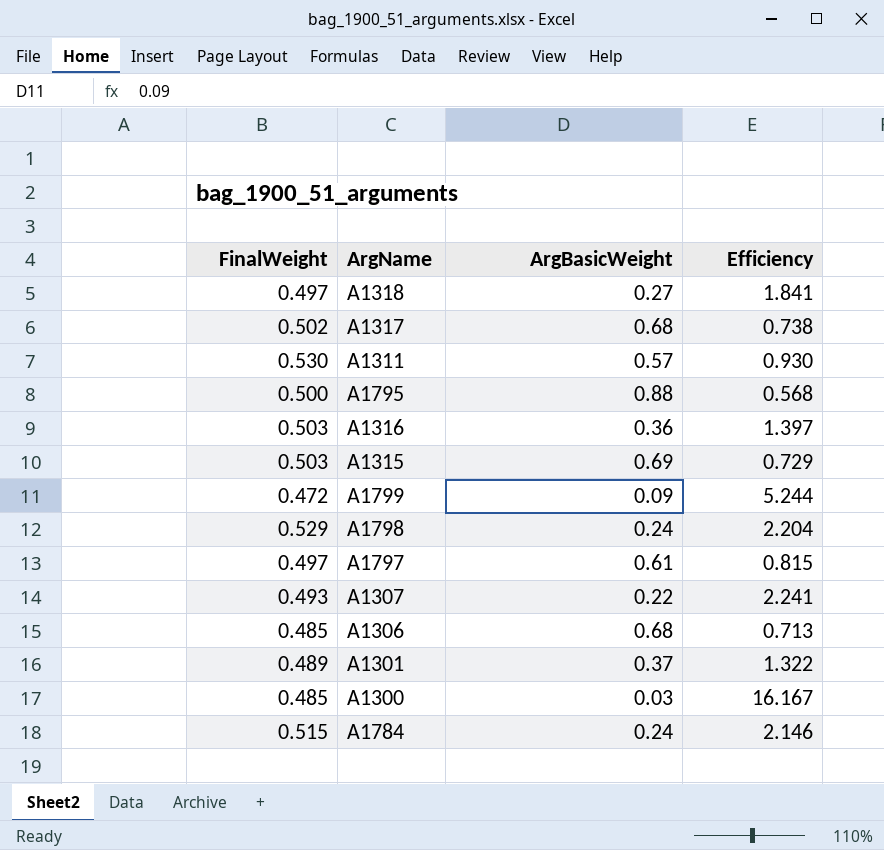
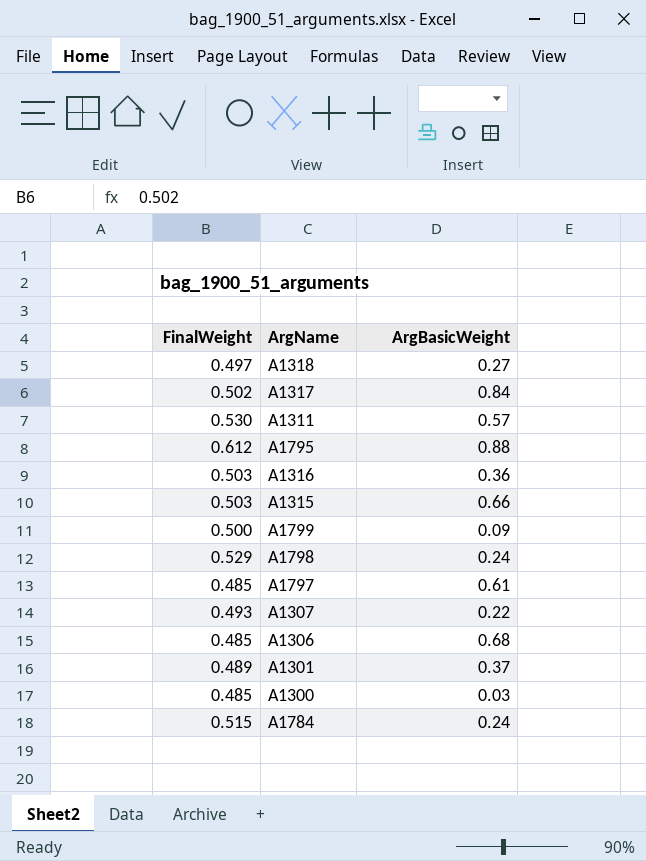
column Efficiency | formula: [FinalWeight] / [ArgBasicWeight] -> none
A1317 | ArgBasicWeight: 0.68 -> 0.84
A1795 | FinalWeight: 0.500 -> 0.612
A1315 | ArgBasicWeight: 0.69 -> 0.66
A1799 | FinalWeight: 0.472 -> 0.500
A1797 | FinalWeight: 0.497 -> 0.485

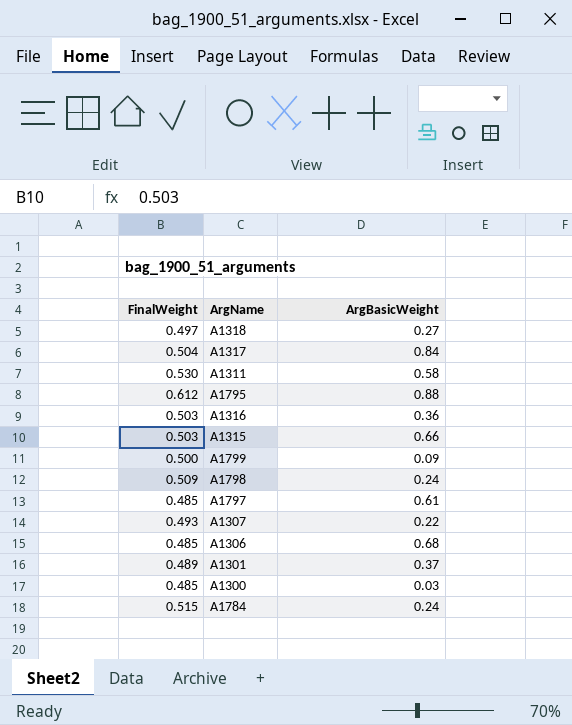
A1317 | FinalWeight: 0.502 -> 0.504
A1311 | ArgBasicWeight: 0.57 -> 0.58
A1798 | FinalWeight: 0.529 -> 0.509

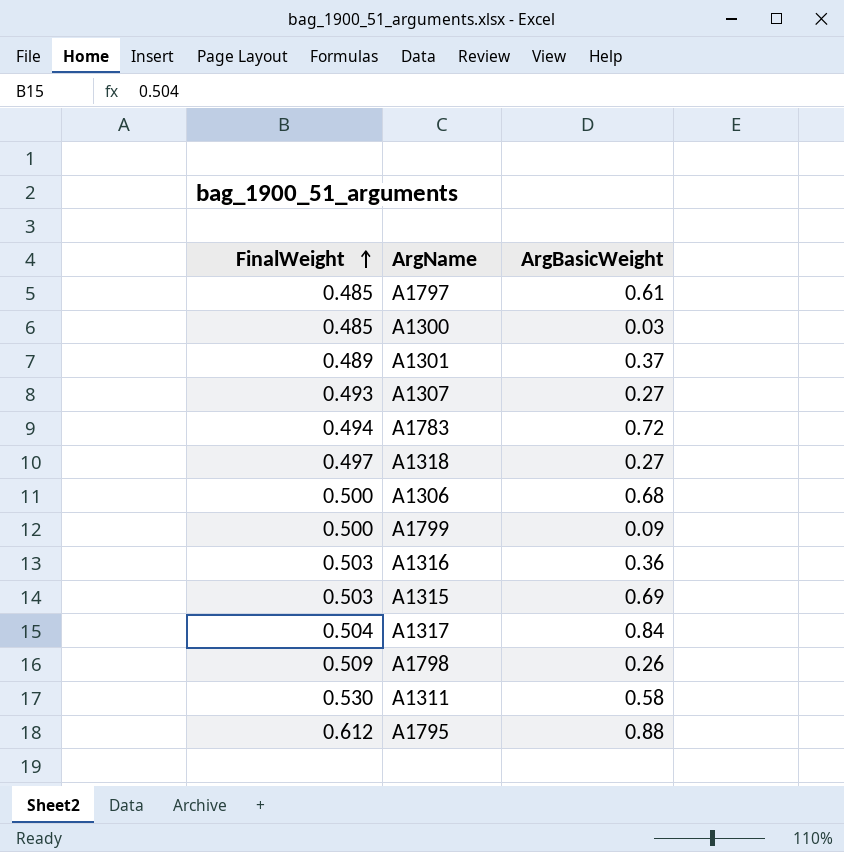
row order: none -> FinalWeight ascending
row A1784: 0.515 | 0.24 -> none
A1307 | ArgBasicWeight: 0.22 -> 0.27
row A1783: none -> 0.494 | 0.72
A1306 | FinalWeight: 0.485 -> 0.500
A1315 | ArgBasicWeight: 0.66 -> 0.69
A1798 | ArgBasicWeight: 0.24 -> 0.26

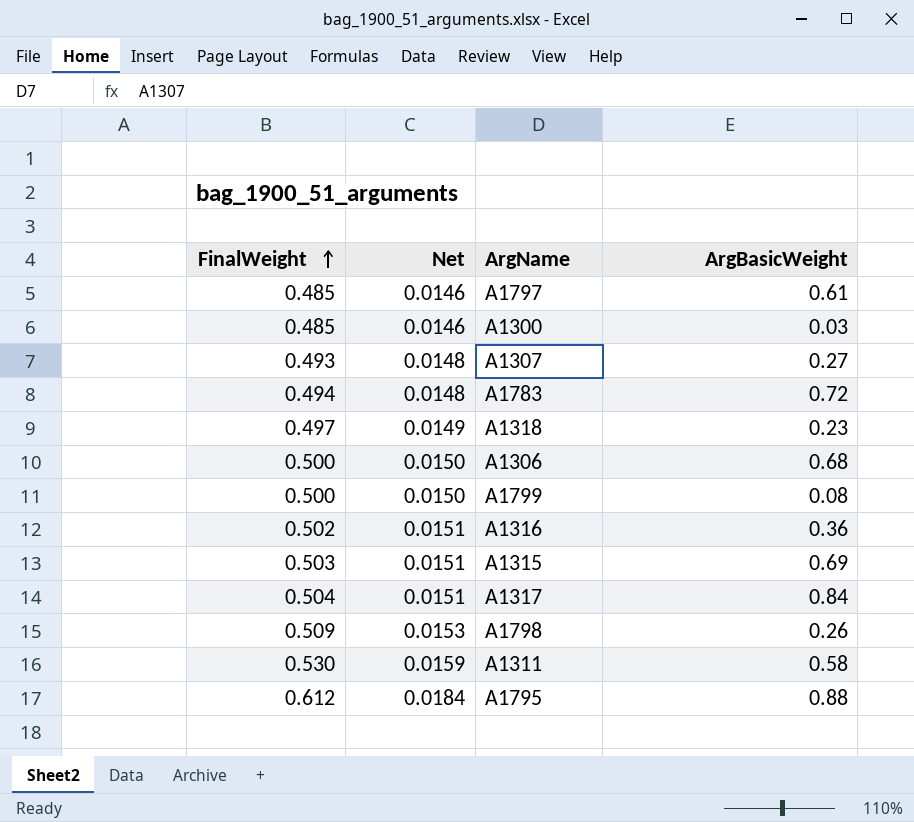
column Net | formula: none -> [FinalWeight] * 0.03
row A1301: 0.489 | 0.37 -> none
A1318 | ArgBasicWeight: 0.27 -> 0.23
A1799 | ArgBasicWeight: 0.09 -> 0.08
A1316 | FinalWeight: 0.503 -> 0.502

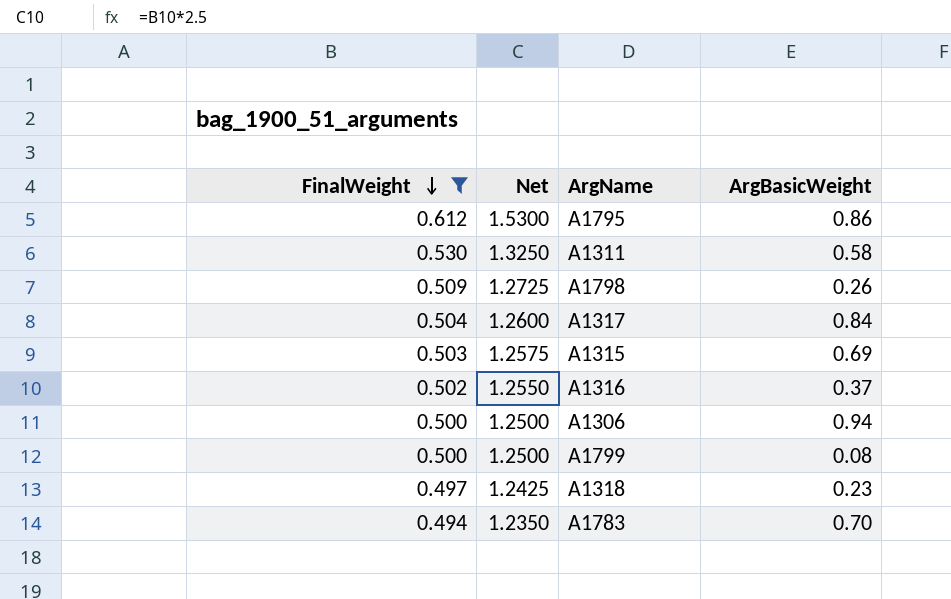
filter: none -> FinalWeight >= 0.494
row order: FinalWeight ascending -> FinalWeight descending
column Net | formula: [FinalWeight] * 0.03 -> [FinalWeight] * 2.5
A1795 | ArgBasicWeight: 0.88 -> 0.86
A1316 | ArgBasicWeight: 0.36 -> 0.37
A1306 | ArgBasicWeight: 0.68 -> 0.94
A1783 | ArgBasicWeight: 0.72 -> 0.70

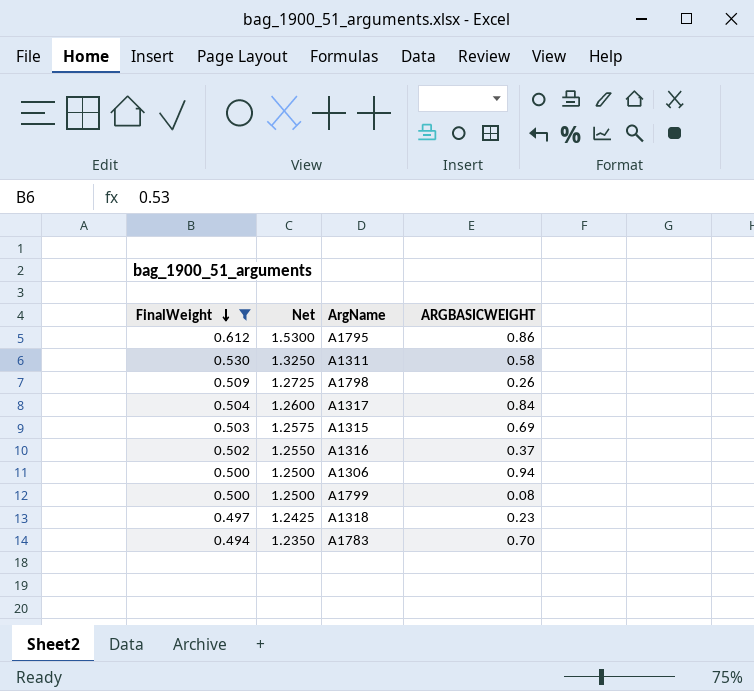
column name: ArgBasicWeight -> ARGBASICWEIGHT

